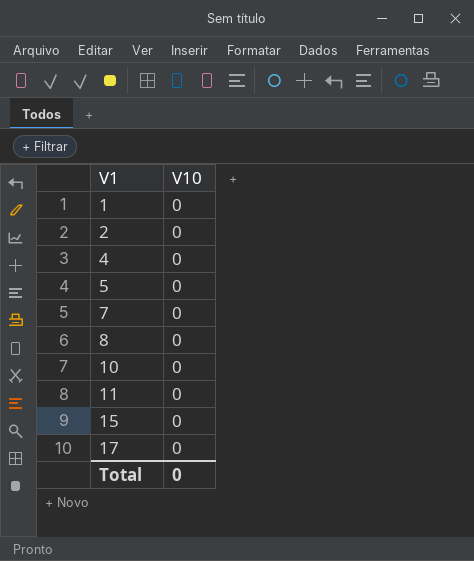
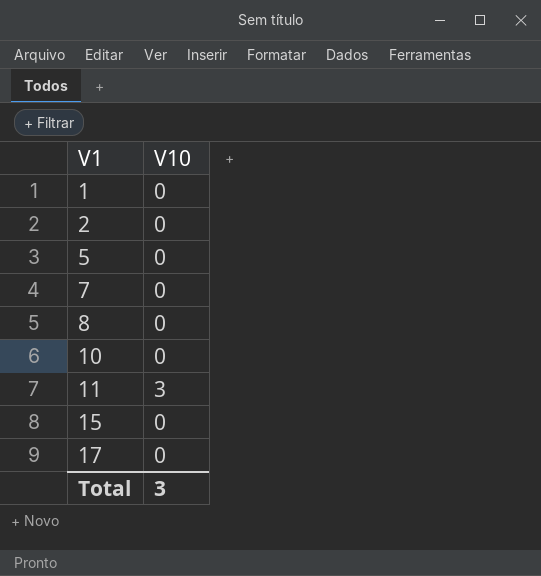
row 4: 0 -> none
11 | V10: 0 -> 3
Total | V10: 0 -> 3

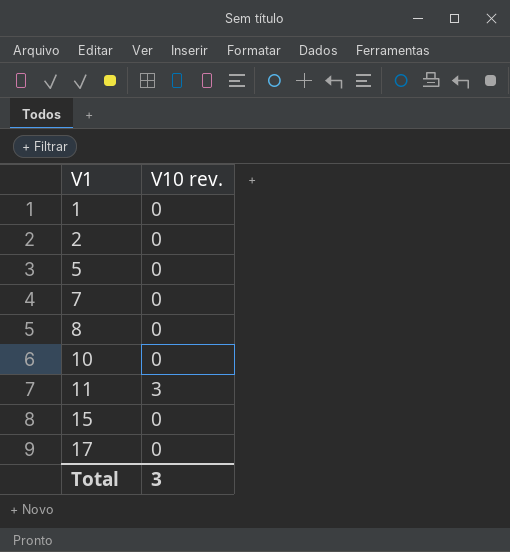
column name: V10 -> V10 rev.

